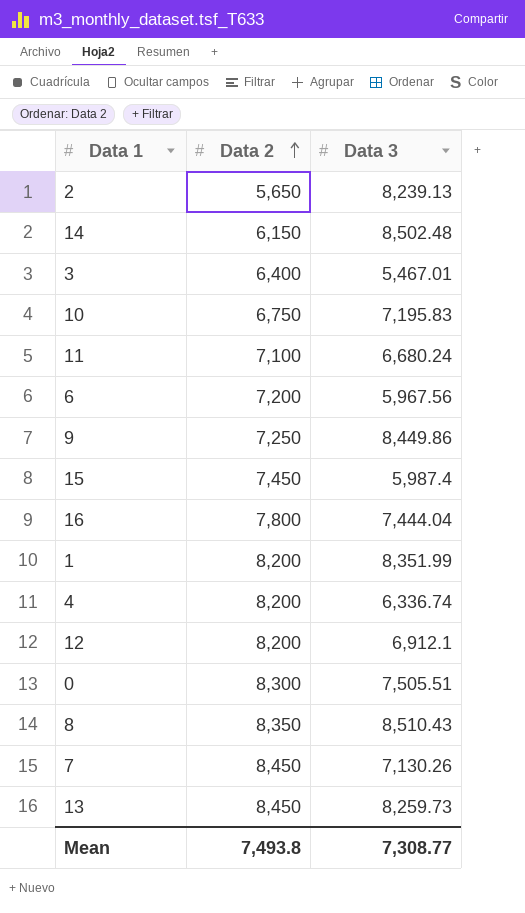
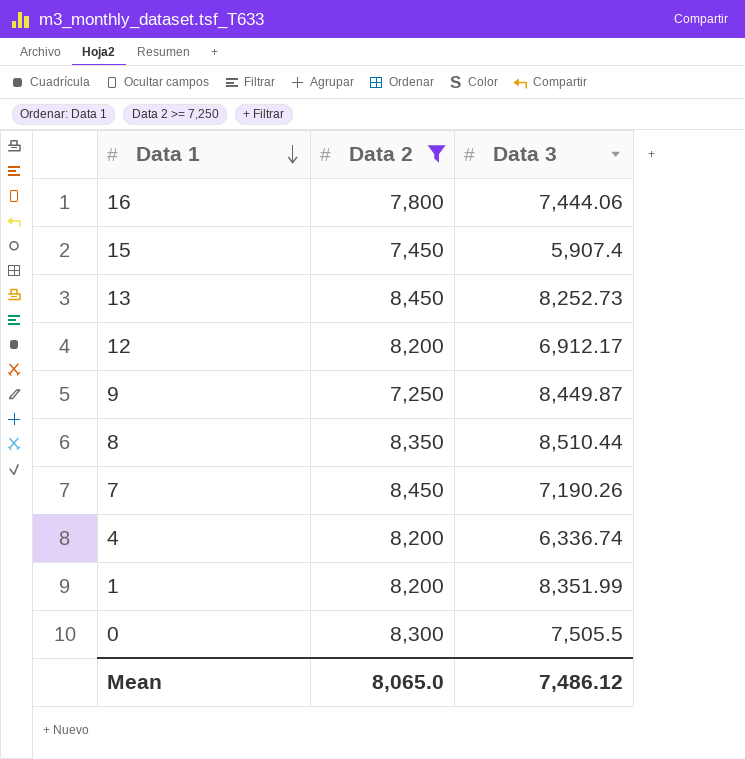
filter: none -> Data 2 >= 7,250
row order: Data 2 ascending -> Data 1 descending
16 | Data 3: 7,444.04 -> 7,444.06
15 | Data 3: 5,987.4 -> 5,907.4
13 | Data 3: 8,259.73 -> 8,252.73
12 | Data 3: 6,912.1 -> 6,912.17
9 | Data 3: 8,449.86 -> 8,449.87
8 | Data 3: 8,510.43 -> 8,510.44
7 | Data 3: 7,130.26 -> 7,190.26
0 | Data 3: 7,505.51 -> 7,505.5
Mean | Data 2: 7,493.8 -> 8,065.0
Mean | Data 3: 7,308.77 -> 7,486.12

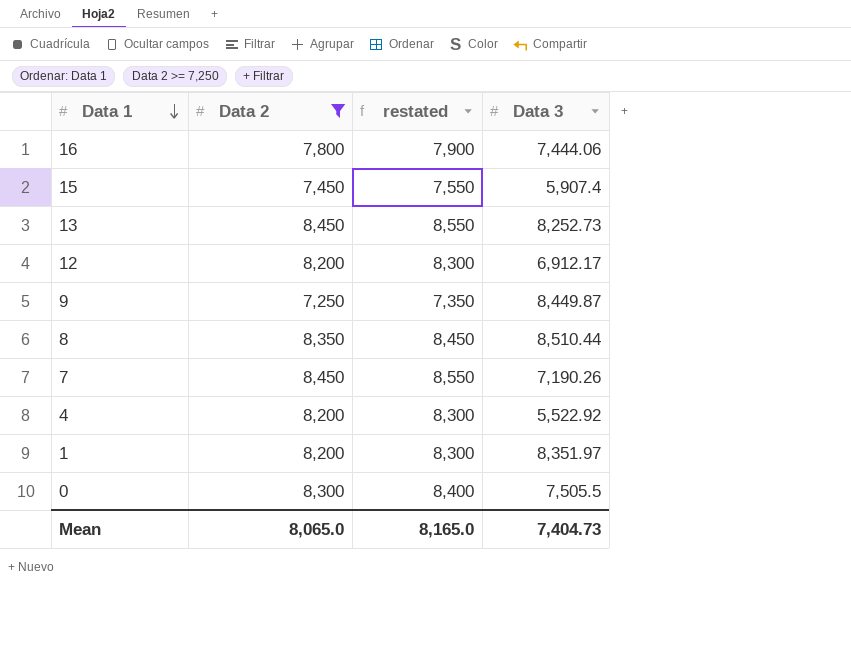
column restated | formula: none -> [Data 2] + 100
4 | Data 3: 6,336.74 -> 5,522.92
1 | Data 3: 8,351.99 -> 8,351.97
Mean | Data 3: 7,486.12 -> 7,404.73

